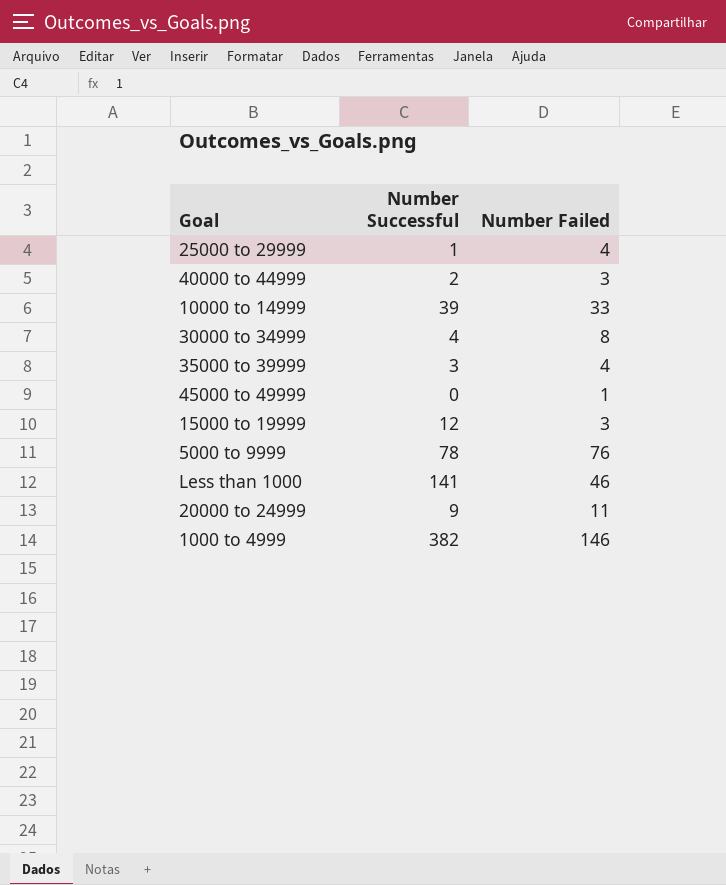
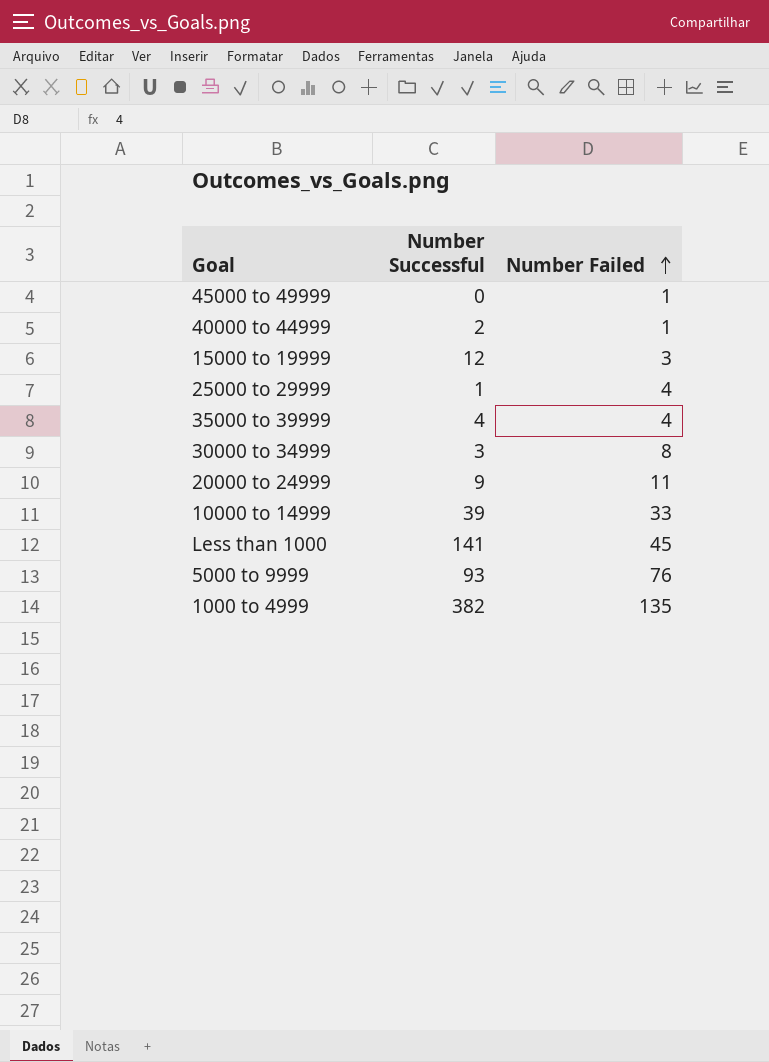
row order: none -> Number Failed ascending
40000 to 44999 | Number Failed: 3 -> 1
35000 to 39999 | Number Successful: 3 -> 4
30000 to 34999 | Number Successful: 4 -> 3
Less than 1000 | Number Failed: 46 -> 45
5000 to 9999 | Number Successful: 78 -> 93
1000 to 4999 | Number Failed: 146 -> 135

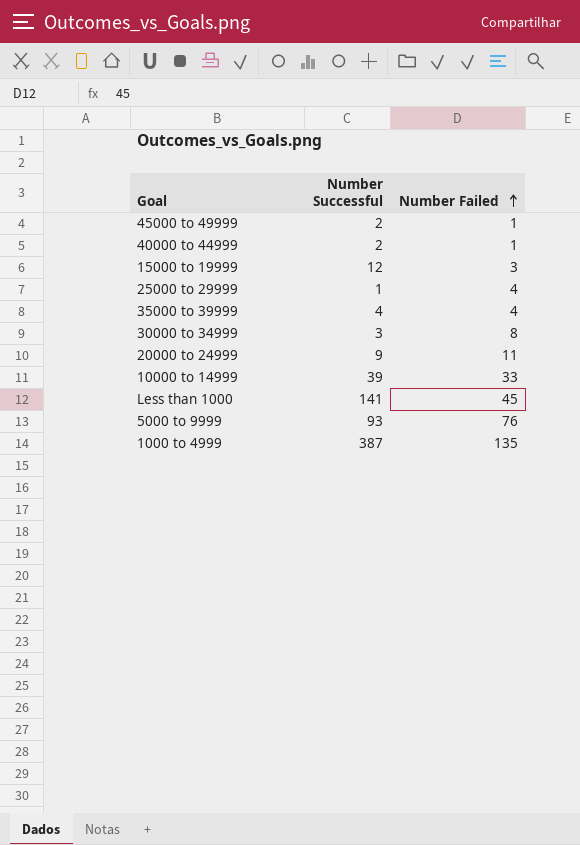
45000 to 49999 | Number Successful: 0 -> 2
1000 to 4999 | Number Successful: 382 -> 387

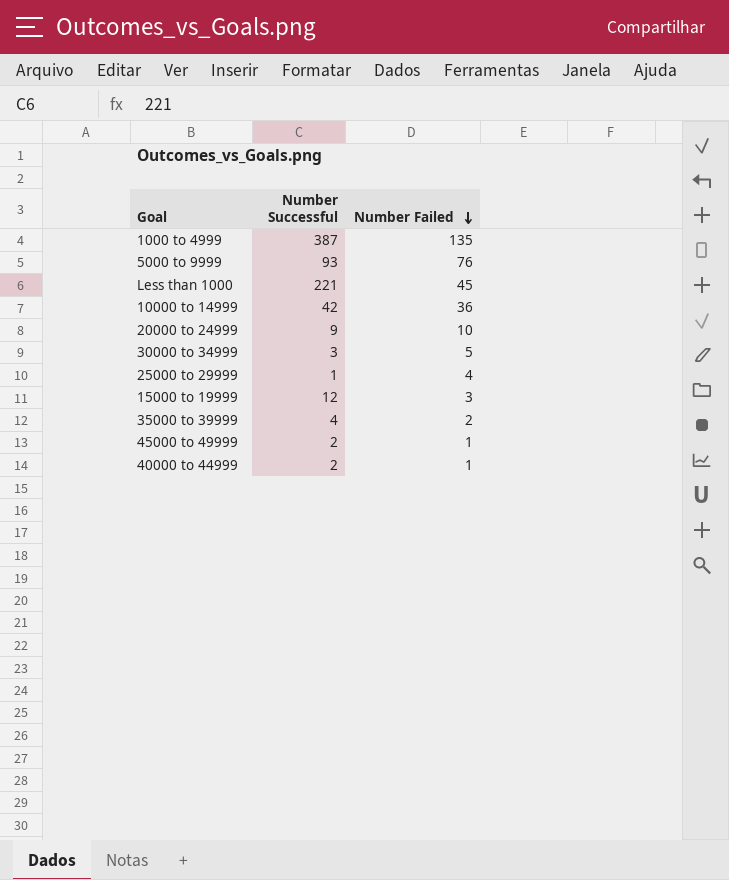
row order: Number Failed ascending -> Number Failed descending
Less than 1000 | Number Successful: 141 -> 221
10000 to 14999 | Number Successful: 39 -> 42
10000 to 14999 | Number Failed: 33 -> 36
20000 to 24999 | Number Failed: 11 -> 10
30000 to 34999 | Number Failed: 8 -> 5
35000 to 39999 | Number Failed: 4 -> 2

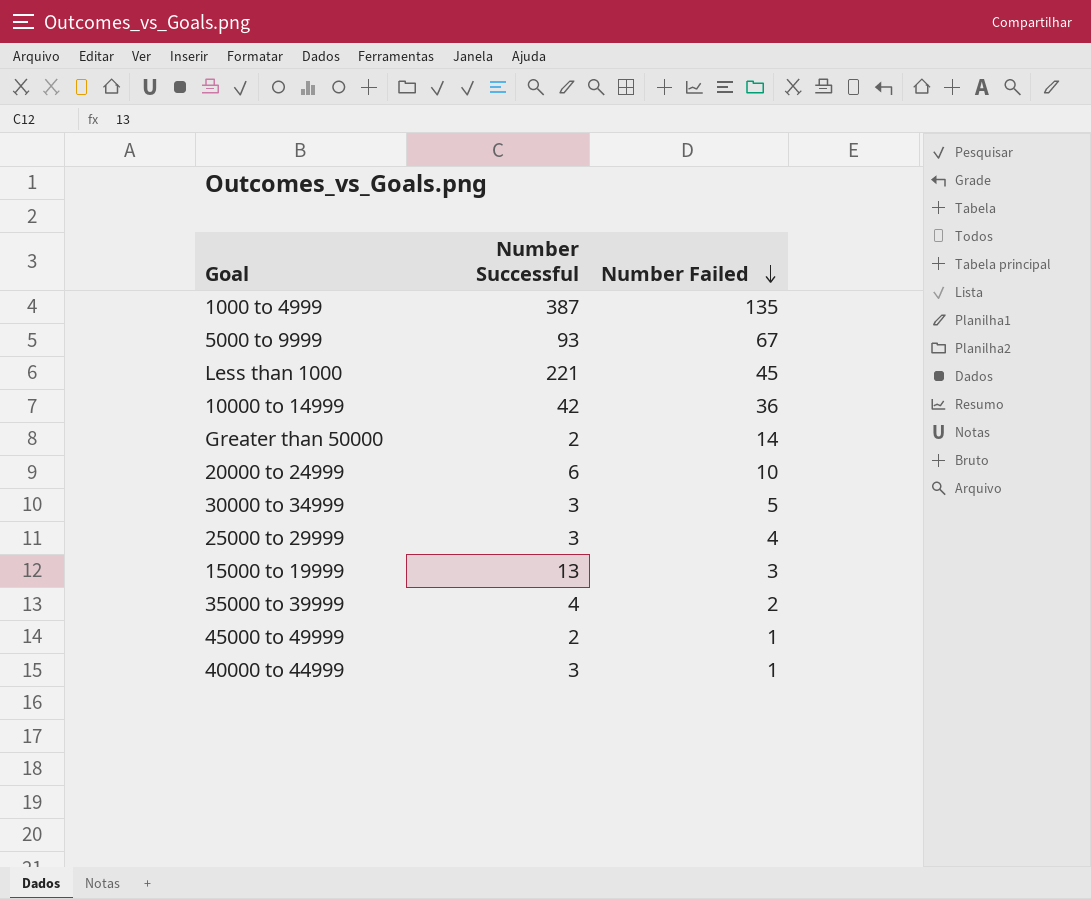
5000 to 9999 | Number Failed: 76 -> 67
row Greater than 50000: none -> 2 | 14
20000 to 24999 | Number Successful: 9 -> 6
25000 to 29999 | Number Successful: 1 -> 3
15000 to 19999 | Number Successful: 12 -> 13
40000 to 44999 | Number Successful: 2 -> 3

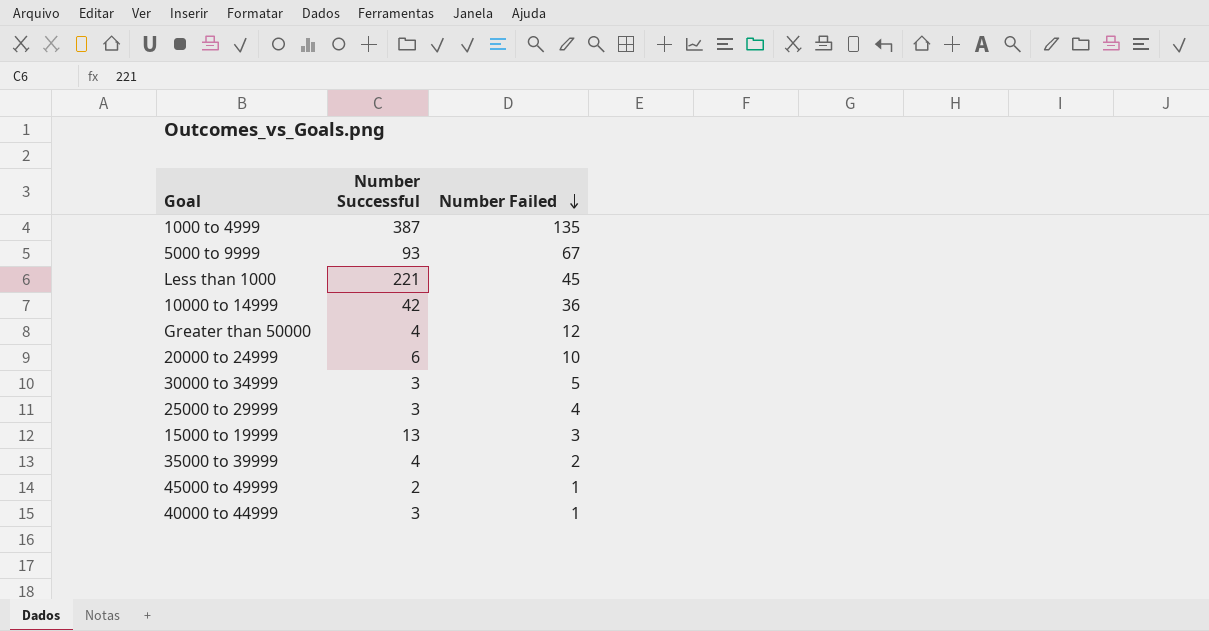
Greater than 50000 | Number Successful: 2 -> 4
Greater than 50000 | Number Failed: 14 -> 12

